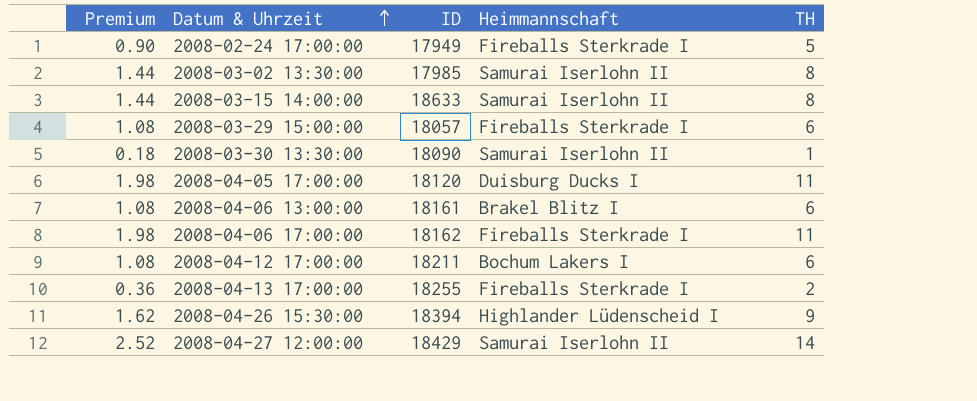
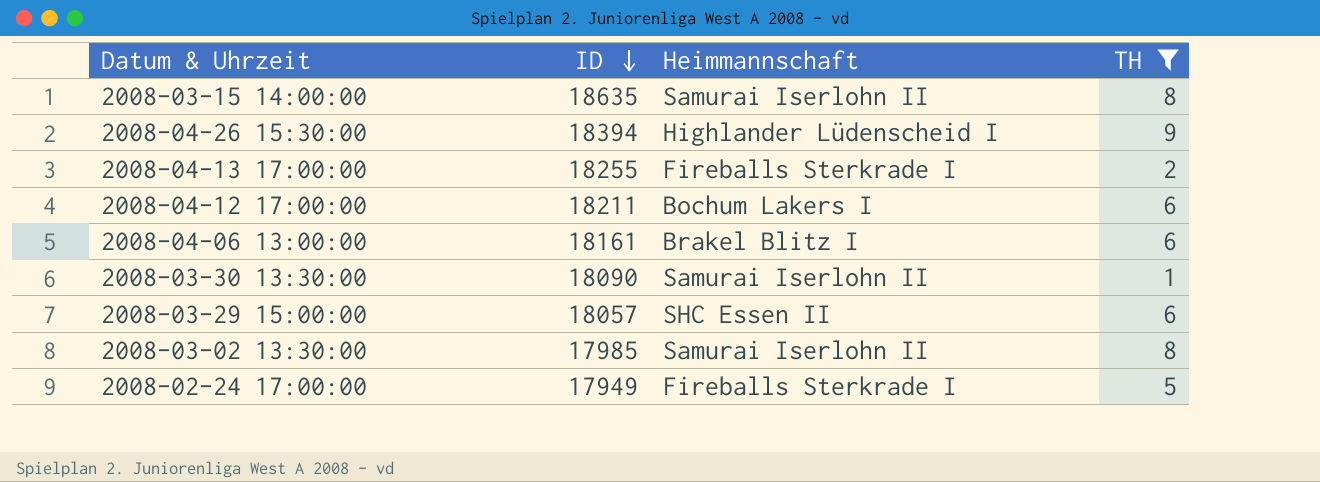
filter: none -> TH <= 9
row order: Datum & Uhrzeit ascending -> ID descending
column Premium | formula: [TH] * 0.18 -> none
2008-03-15 14:00:00 | ID: 18633 -> 18635
2008-03-29 15:00:00 | Heimmannschaft: Fireballs Sterkrade I -> SHC Essen II

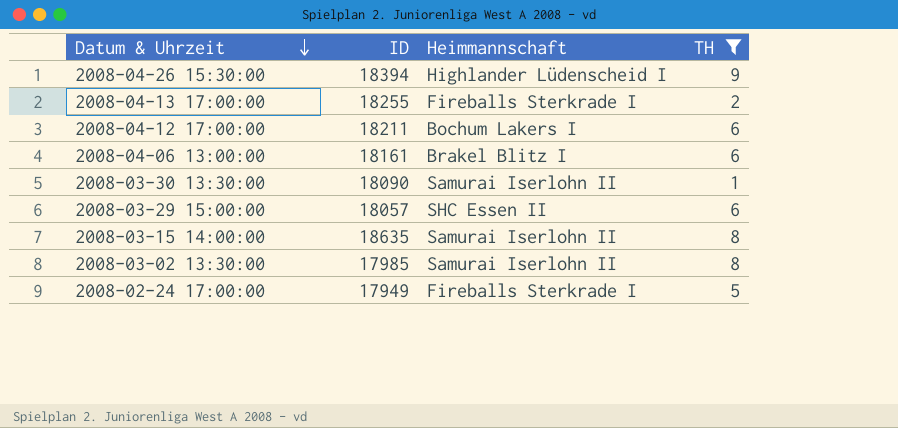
row order: ID descending -> Datum & Uhrzeit descending

